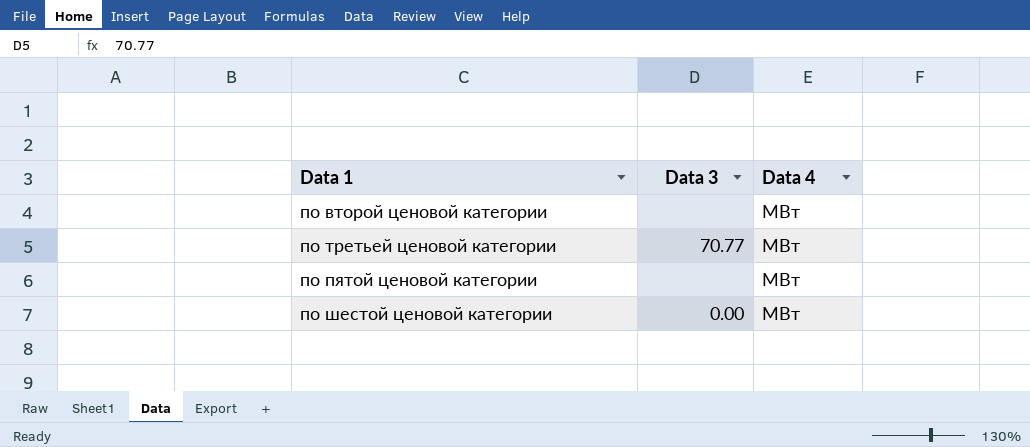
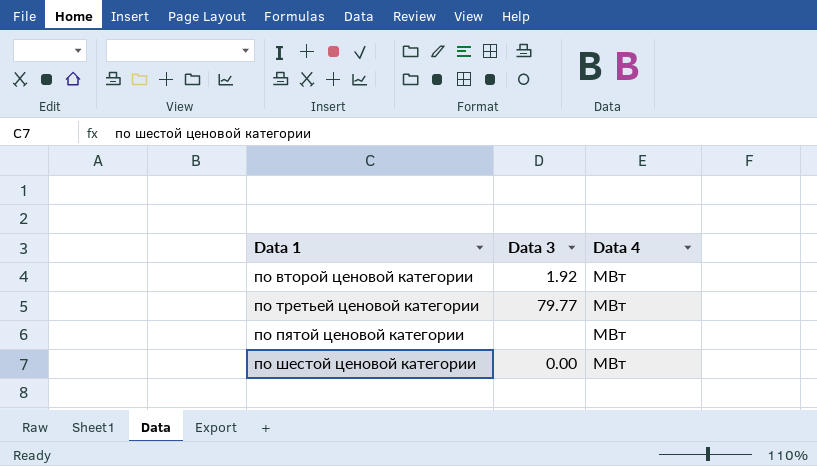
по второй ценовой категории | Data 3: none -> 1.92
по третьей ценовой категории | Data 3: 70.77 -> 79.77

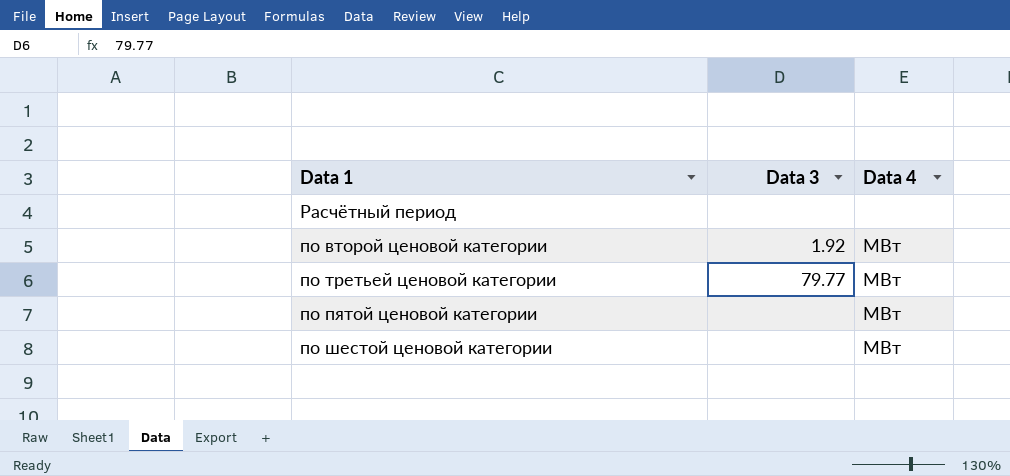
row Расчётный период: none -> none | none
по шестой ценовой категории | Data 3: 0.00 -> none

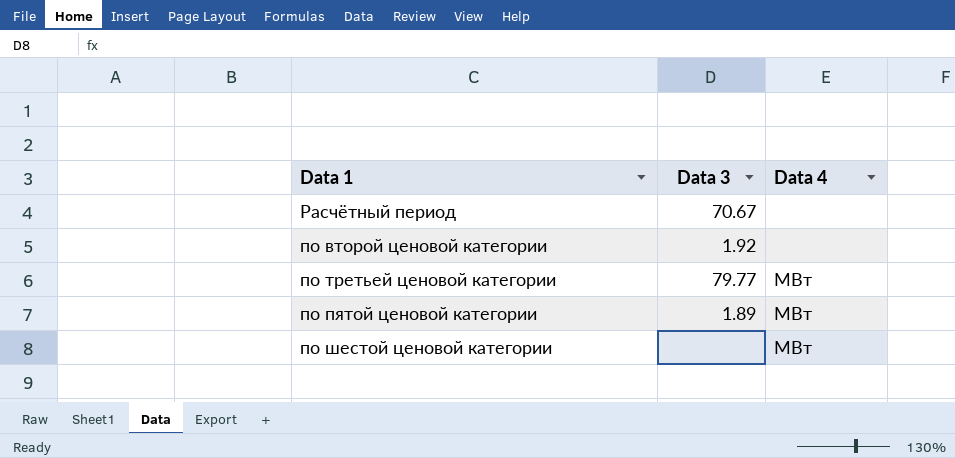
Расчётный период | Data 3: none -> 70.67
по второй ценовой категории | Data 4: МВт -> none
по пятой ценовой категории | Data 3: none -> 1.89

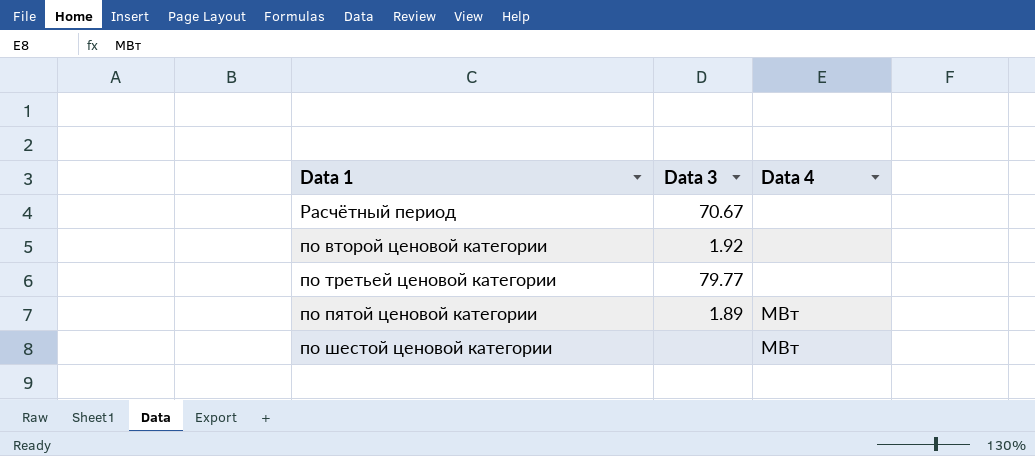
по третьей ценовой категории | Data 4: МВт -> none

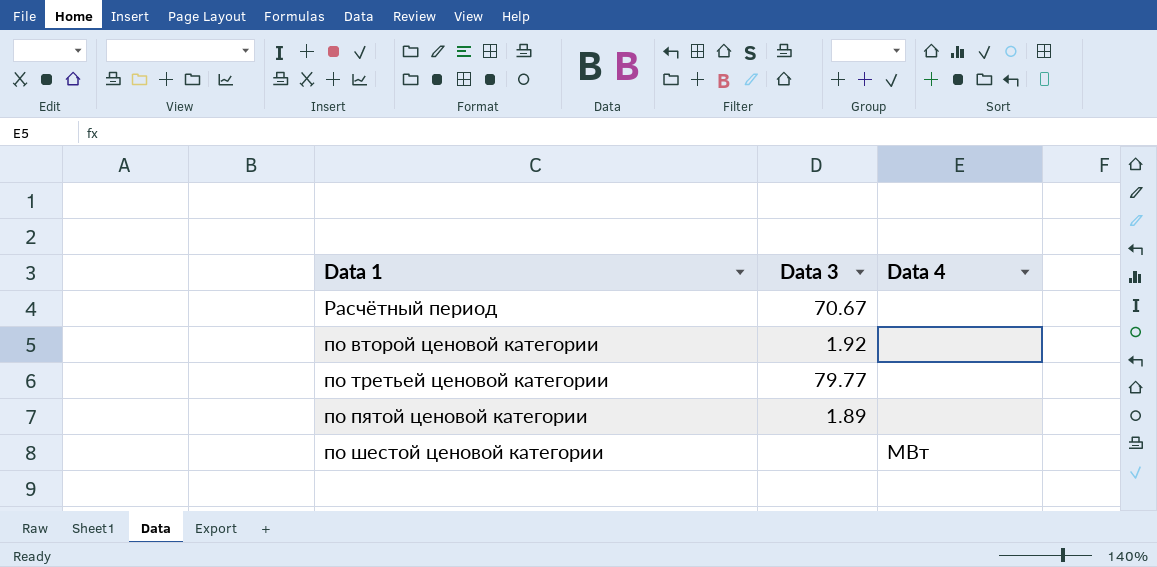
по пятой ценовой категории | Data 4: МВт -> none

